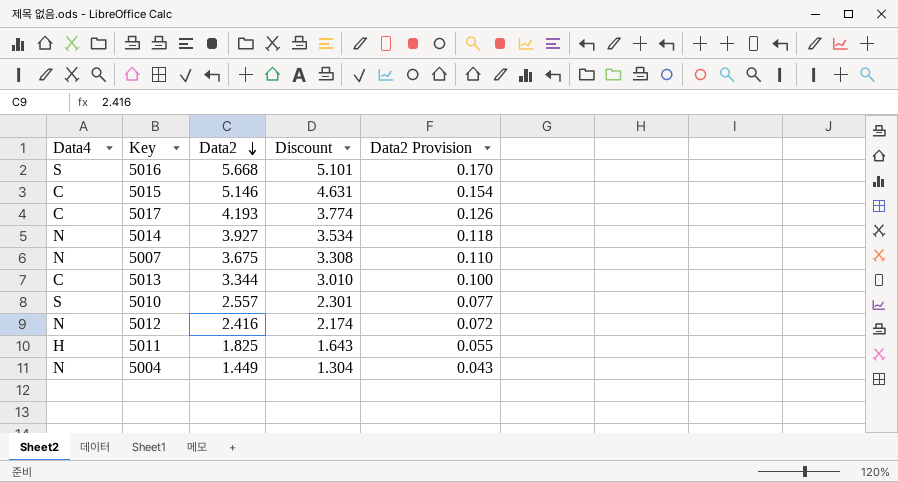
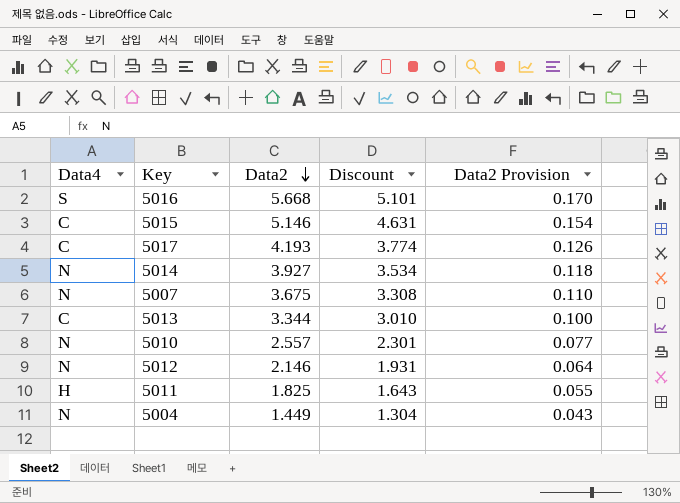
5010 | Data4: S -> N
5012 | Data2: 2.416 -> 2.146
5012 | Discount: 2.174 -> 1.931
5012 | Data2 Provision: 0.072 -> 0.064

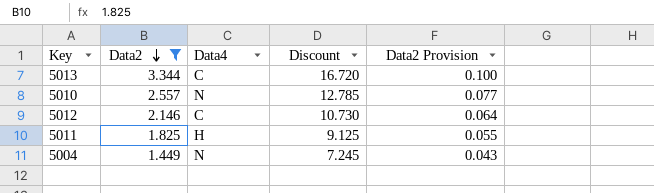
filter: none -> Data2 <= 3.344
column Data4 | position: 1 -> 3
column Discount | formula: [Data2] * 0.9 -> [Data2] * 5
5012 | Data4: N -> C

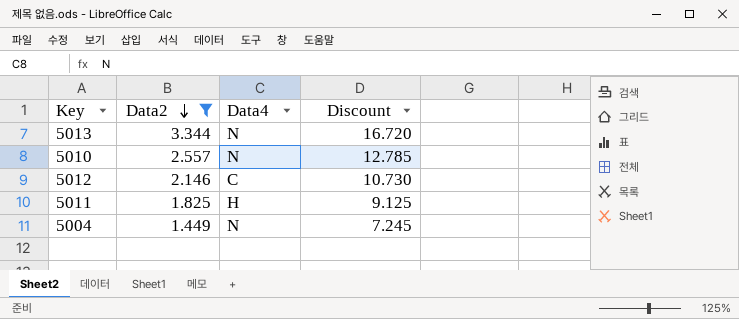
column Data2 Provision | formula: [Data2] * 0.03 -> none
5013 | Data4: C -> N

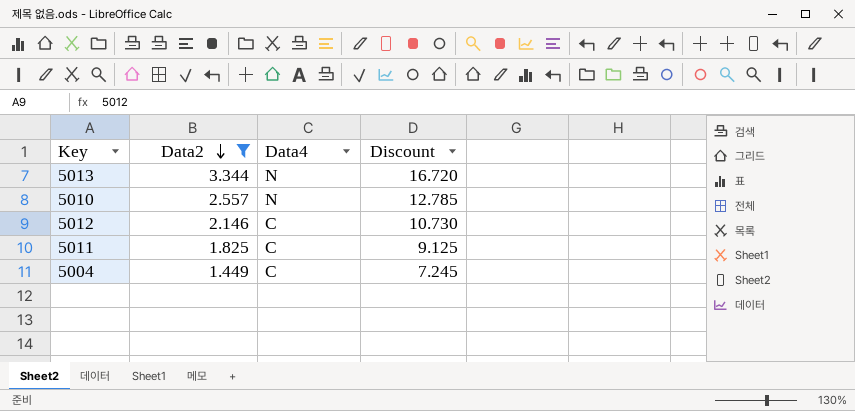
5011 | Data4: H -> C
5004 | Data4: N -> C

